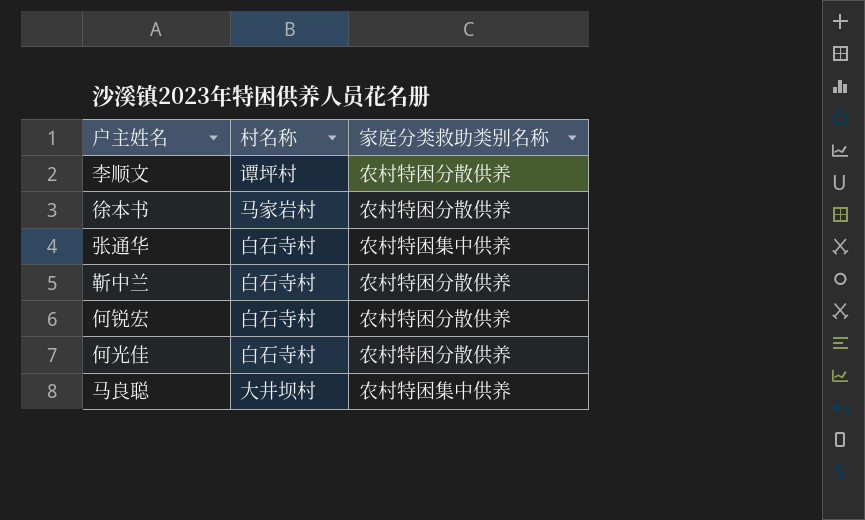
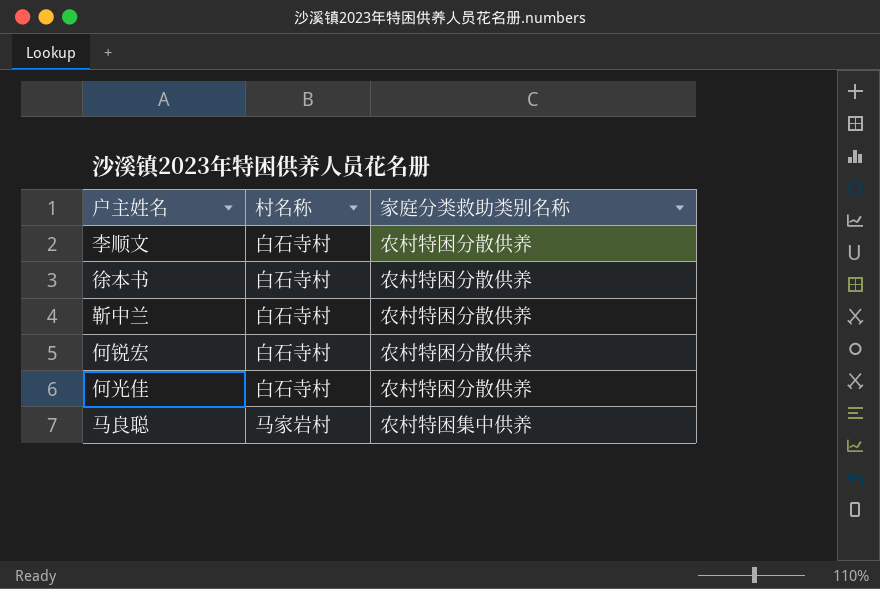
row 张通华: 白石寺村 | 农村特困集中供养 -> none
李顺文 | 村名称: 谭坪村 -> 白石寺村
徐本书 | 村名称: 马家岩村 -> 白石寺村
马良聪 | 村名称: 大井坝村 -> 马家岩村

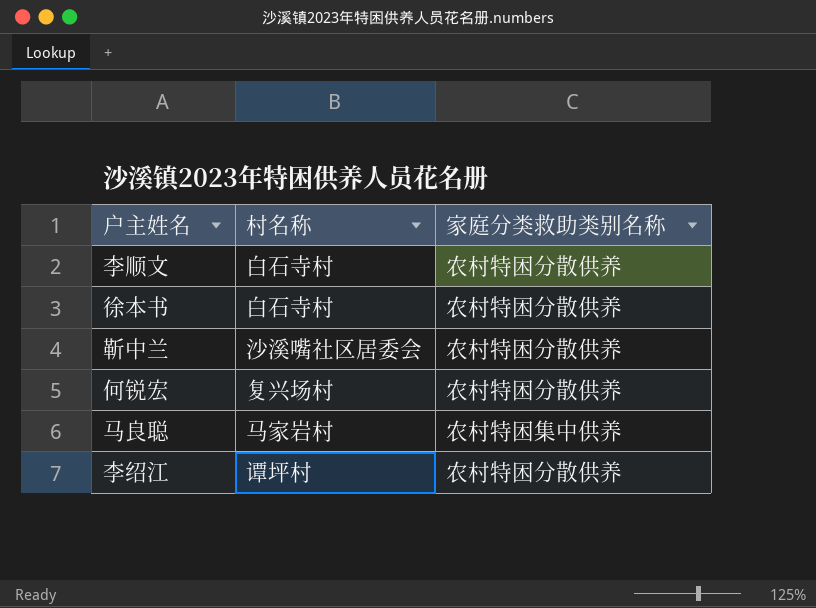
row 何光佳: 白石寺村 | 农村特困分散供养 -> none
靳中兰 | 村名称: 白石寺村 -> 沙溪嘴社区居委会
何锐宏 | 村名称: 白石寺村 -> 复兴场村
row 李绍江: none -> 谭坪村 | 农村特困分散供养

